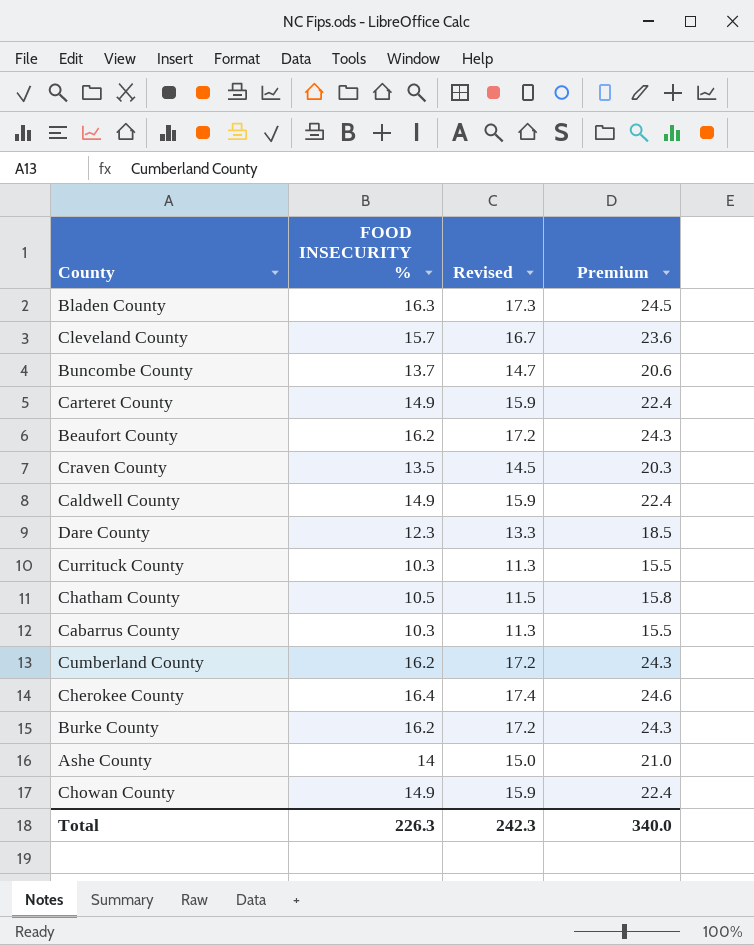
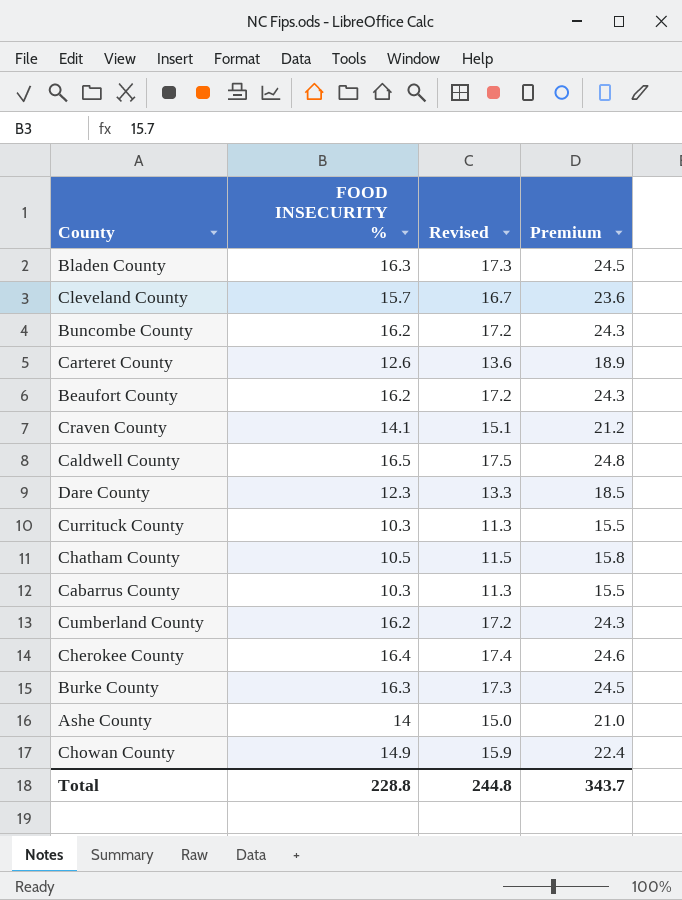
Buncombe County | FOOD INSECURITY %: 13.7 -> 16.2
Buncombe County | Revised: 14.7 -> 17.2
Buncombe County | Premium: 20.6 -> 24.3
Carteret County | FOOD INSECURITY %: 14.9 -> 12.6
Carteret County | Revised: 15.9 -> 13.6
Carteret County | Premium: 22.4 -> 18.9
Craven County | FOOD INSECURITY %: 13.5 -> 14.1
Craven County | Revised: 14.5 -> 15.1
Craven County | Premium: 20.3 -> 21.2
Caldwell County | FOOD INSECURITY %: 14.9 -> 16.5
Caldwell County | Revised: 15.9 -> 17.5
Caldwell County | Premium: 22.4 -> 24.8
Burke County | FOOD INSECURITY %: 16.2 -> 16.3
Burke County | Revised: 17.2 -> 17.3
Burke County | Premium: 24.3 -> 24.5
Total | FOOD INSECURITY %: 226.3 -> 228.8
Total | Revised: 242.3 -> 244.8
Total | Premium: 340.0 -> 343.7

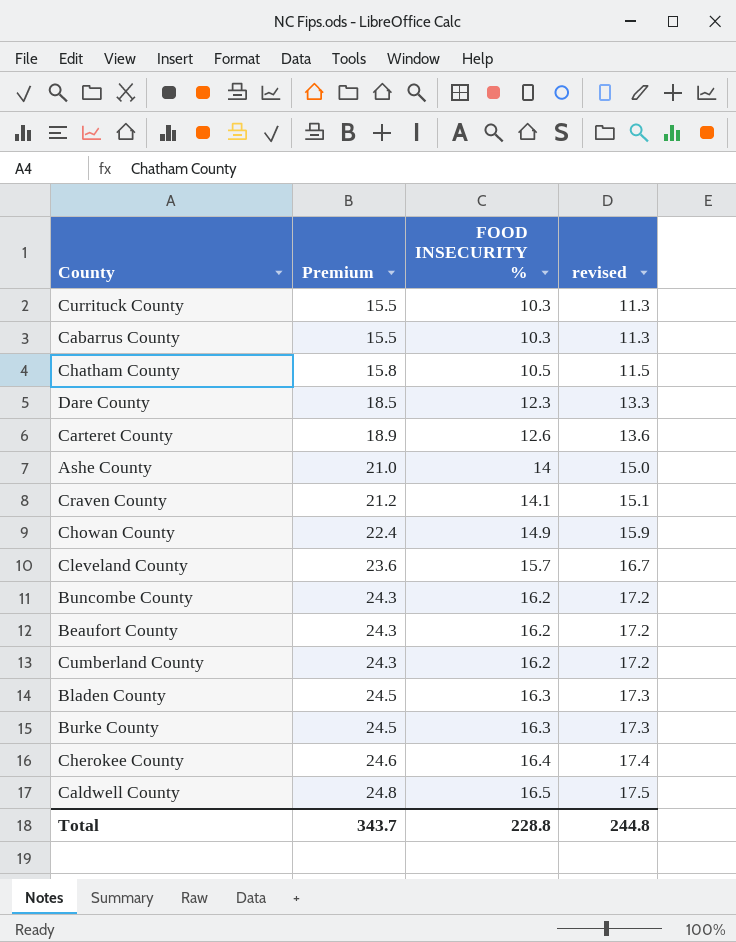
row order: none -> Premium ascending
column Premium | position: 4 -> 2
column name: Revised -> revised

